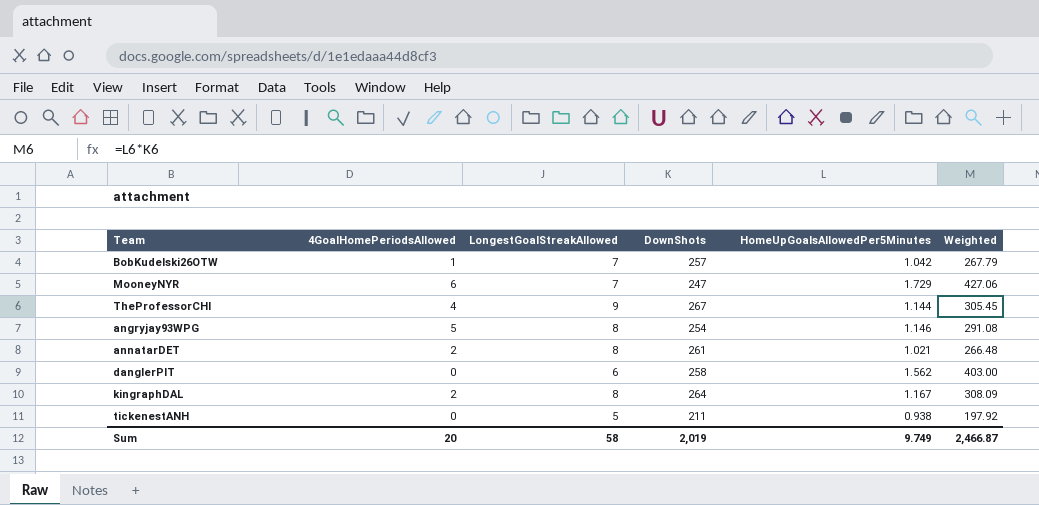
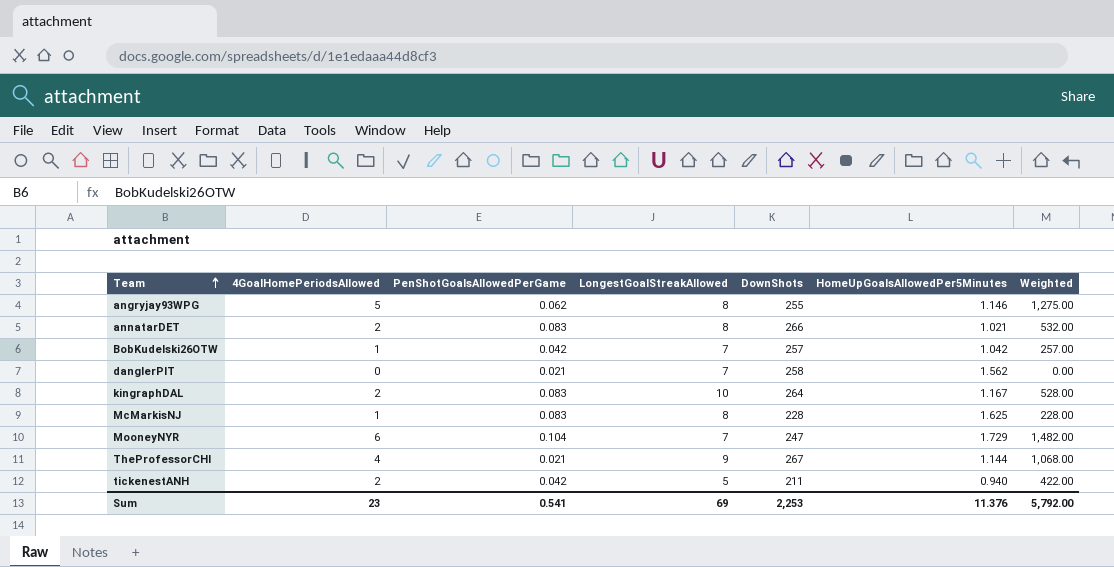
row order: none -> Team ascending
column PenShotGoalsAllowedPerGame | position: none -> 3
column Weighted | formula: [DownShots] * [HomeUpGoalsAllowedPer5Minutes] -> [4GoalHomePeriodsAllowed] * [DownShots]
angryjay93WPG | DownShots: 254 -> 255
annatarDET | DownShots: 261 -> 266
danglerPIT | LongestGoalStreakAllowed: 6 -> 7
kingraphDAL | LongestGoalStreakAllowed: 8 -> 10
row McMarkisNJ: none -> 1 | 0.083 | 8 | 228 | 1.625 | 228.00
tickenestANH | 4GoalHomePeriodsAllowed: 0 -> 2
tickenestANH | HomeUpGoalsAllowedPer5Minutes: 0.938 -> 0.940
Sum | 4GoalHomePeriodsAllowed: 20 -> 23
Sum | LongestGoalStreakAllowed: 58 -> 69
Sum | DownShots: 2,019 -> 2,253
Sum | HomeUpGoalsAllowedPer5Minutes: 9.749 -> 11.376
Sum | Weighted: 2,466.87 -> 5,792.00

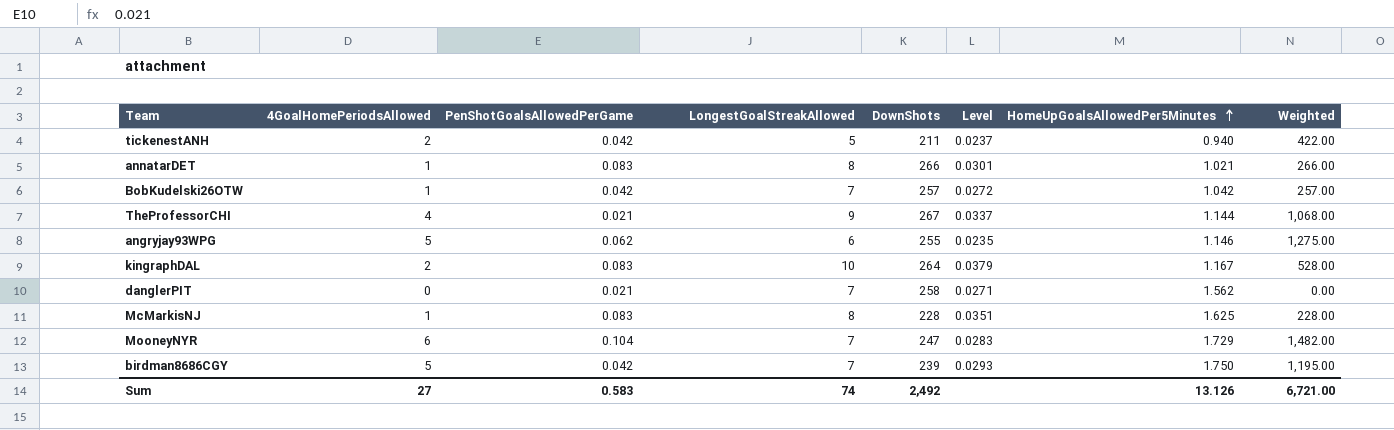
row order: Team ascending -> HomeUpGoalsAllowedPer5Minutes ascending
column Level | formula: none -> [LongestGoalStreakAllowed] / [DownShots]
annatarDET | 4GoalHomePeriodsAllowed: 2 -> 1
annatarDET | Weighted: 532.00 -> 266.00
angryjay93WPG | LongestGoalStreakAllowed: 8 -> 6
row birdman8686CGY: none -> 5 | 0.042 | 7 | 239 | 0.0293 | 1.750 | 1,195.00
Sum | 4GoalHomePeriodsAllowed: 23 -> 27
Sum | PenShotGoalsAllowedPerGame: 0.541 -> 0.583
Sum | LongestGoalStreakAllowed: 69 -> 74
Sum | DownShots: 2,253 -> 2,492
Sum | HomeUpGoalsAllowedPer5Minutes: 11.376 -> 13.126
Sum | Weighted: 5,792.00 -> 6,721.00

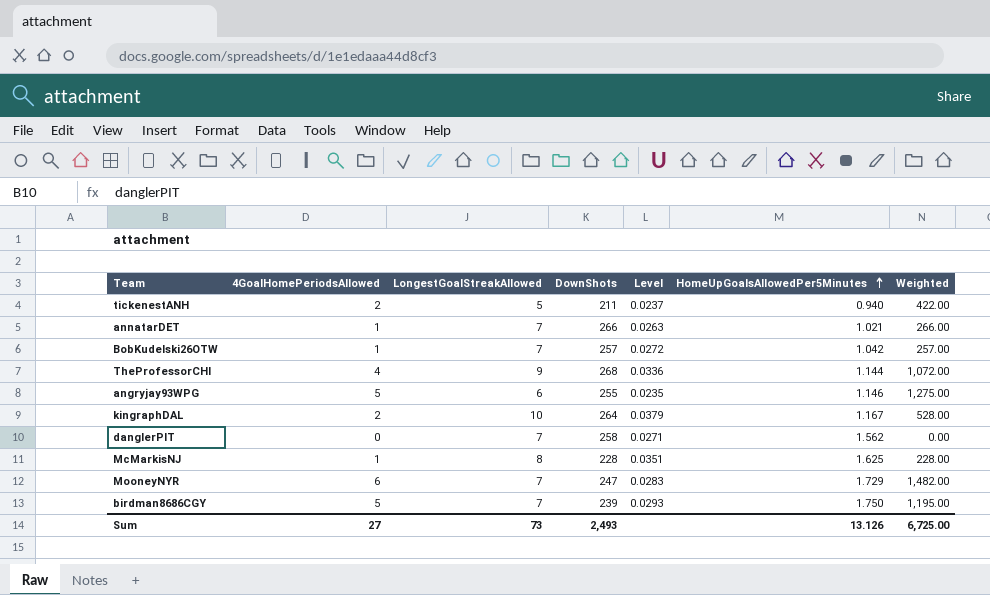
column PenShotGoalsAllowedPerGame | position: 3 -> none
annatarDET | LongestGoalStreakAllowed: 8 -> 7
annatarDET | Level: 0.0301 -> 0.0263
TheProfessorCHI | DownShots: 267 -> 268
TheProfessorCHI | Level: 0.0337 -> 0.0336
TheProfessorCHI | Weighted: 1,068.00 -> 1,072.00
Sum | LongestGoalStreakAllowed: 74 -> 73
Sum | DownShots: 2,492 -> 2,493
Sum | Weighted: 6,721.00 -> 6,725.00

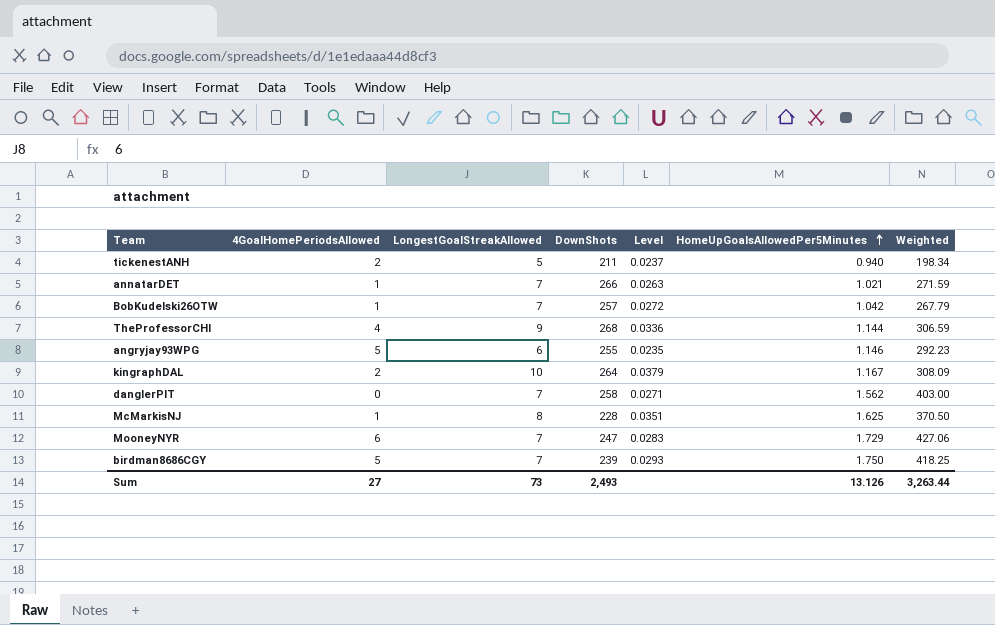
column Weighted | formula: [4GoalHomePeriodsAllowed] * [DownShots] -> [DownShots] * [HomeUpGoalsAllowedPer5Minutes]
Sum | Weighted: 6,725.00 -> 3,263.44

